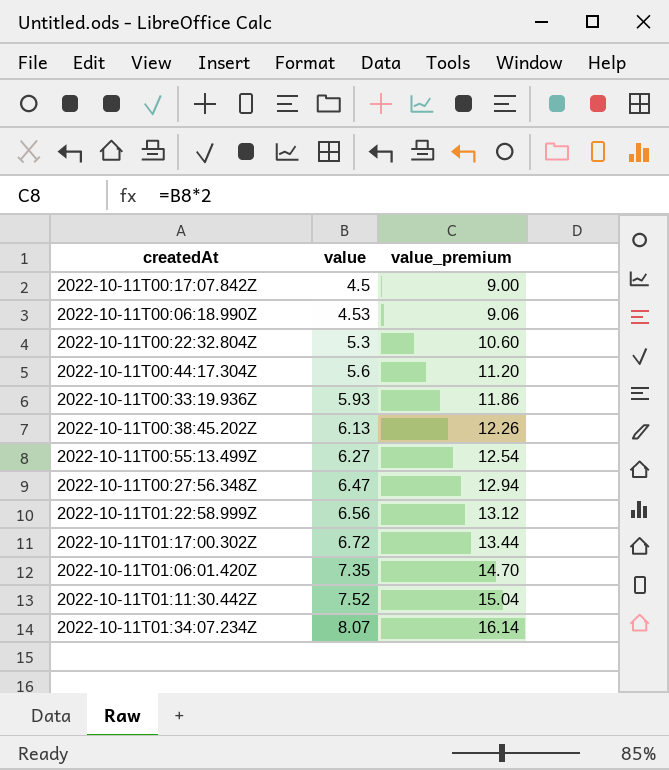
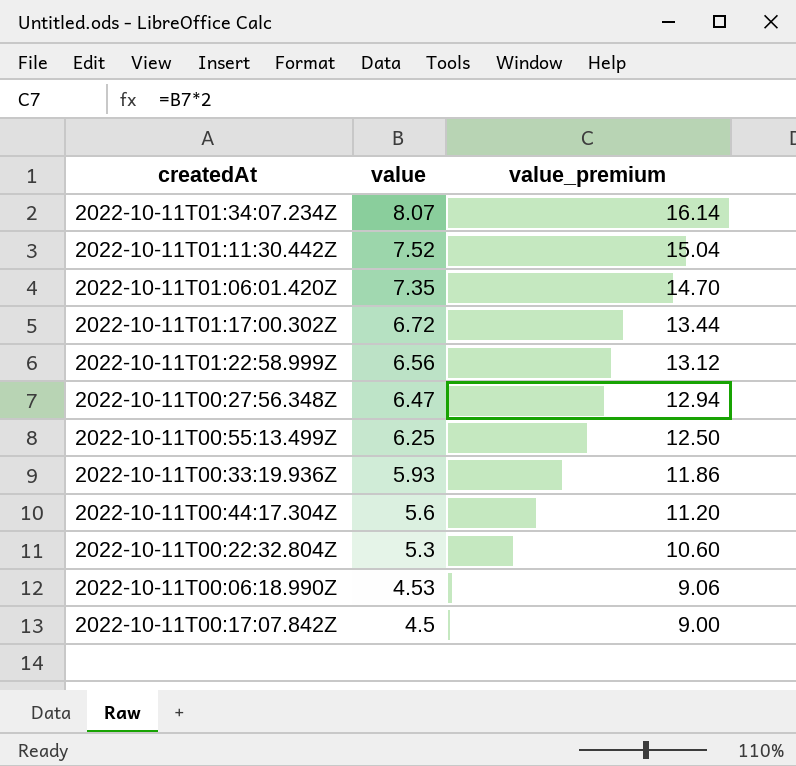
row order: value ascending -> value descending
row 2022-10-11T00:38:45.202Z: 6.13 | 12.26 -> none
2022-10-11T00:55:13.499Z | value: 6.27 -> 6.25
2022-10-11T00:55:13.499Z | value_premium: 12.54 -> 12.50

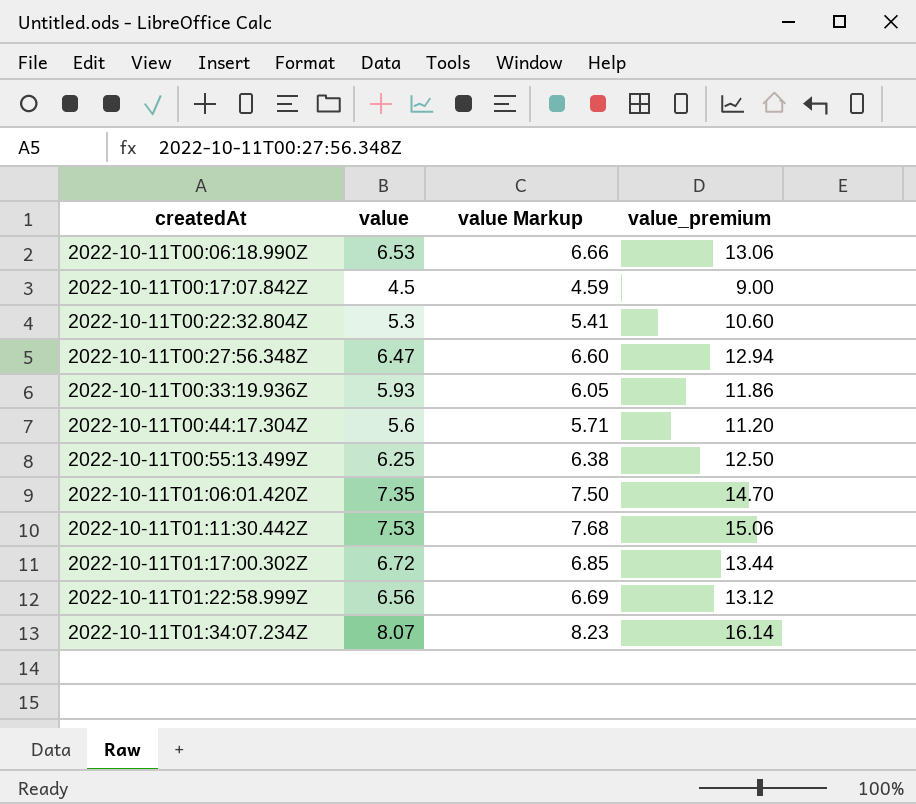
row order: value descending -> createdAt ascending
column value Markup | formula: none -> [value] * 1.02
2022-10-11T00:06:18.990Z | value: 4.53 -> 6.53
2022-10-11T00:06:18.990Z | value_premium: 9.06 -> 13.06
2022-10-11T01:11:30.442Z | value: 7.52 -> 7.53
2022-10-11T01:11:30.442Z | value_premium: 15.04 -> 15.06

